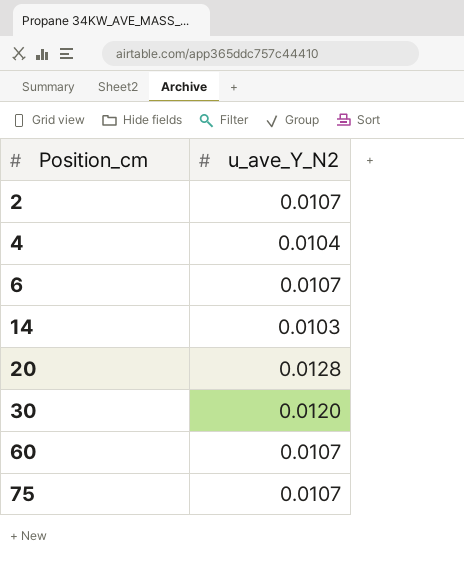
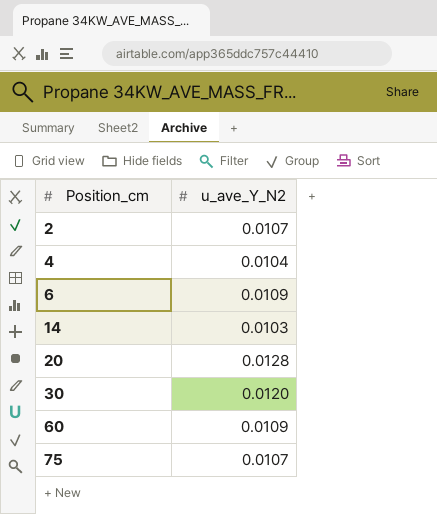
6 | u_ave_Y_N2: 0.0107 -> 0.0109
60 | u_ave_Y_N2: 0.0107 -> 0.0109

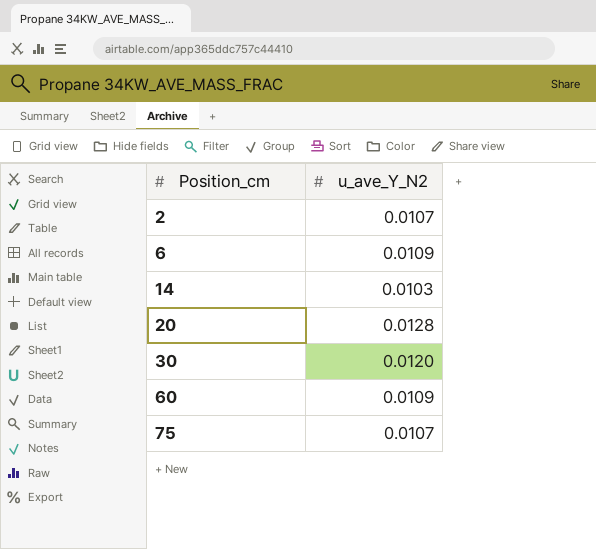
row 4: 0.0104 -> none

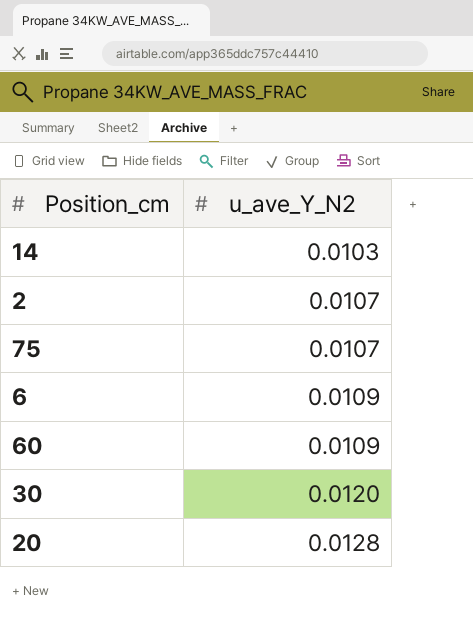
row order: Position_cm ascending -> u_ave_Y_N2 ascending

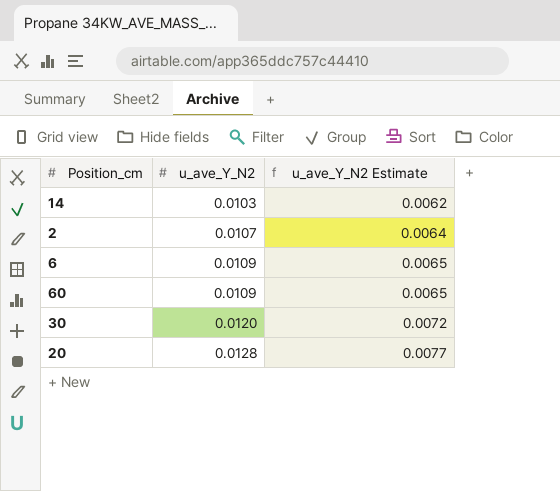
column u_ave_Y_N2 Estimate | formula: none -> [u_ave_Y_N2] * 0.6
row 75: 0.0107 -> none

